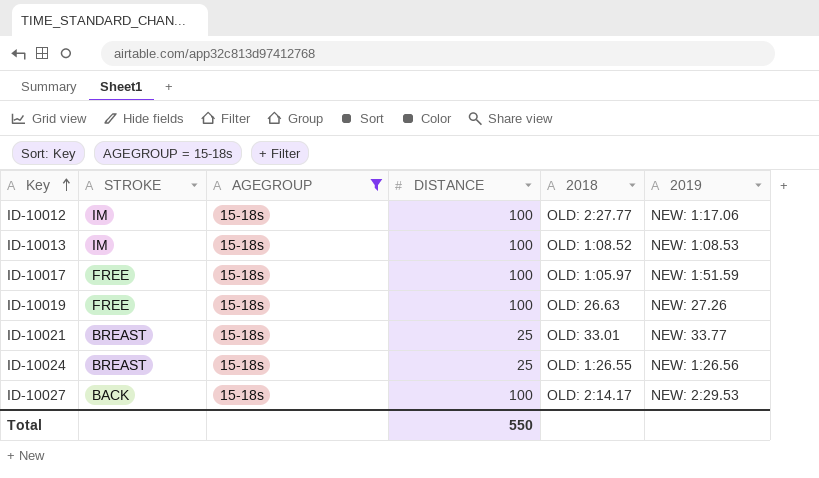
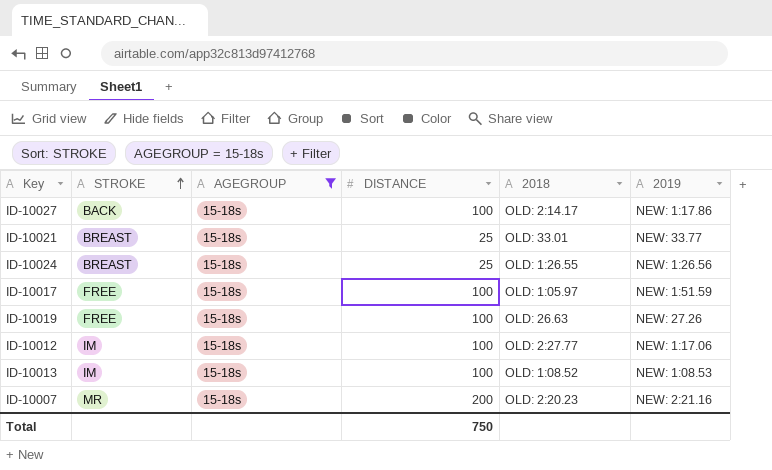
row order: Key ascending -> STROKE ascending
ID-10027 | 2019: NEW: 2:29.53 -> NEW: 1:17.86
row ID-10007: none -> MR | 15-18s | 200 | OLD: 2:20.23 | NEW: 2:21.16
Total | DISTANCE: 550 -> 750

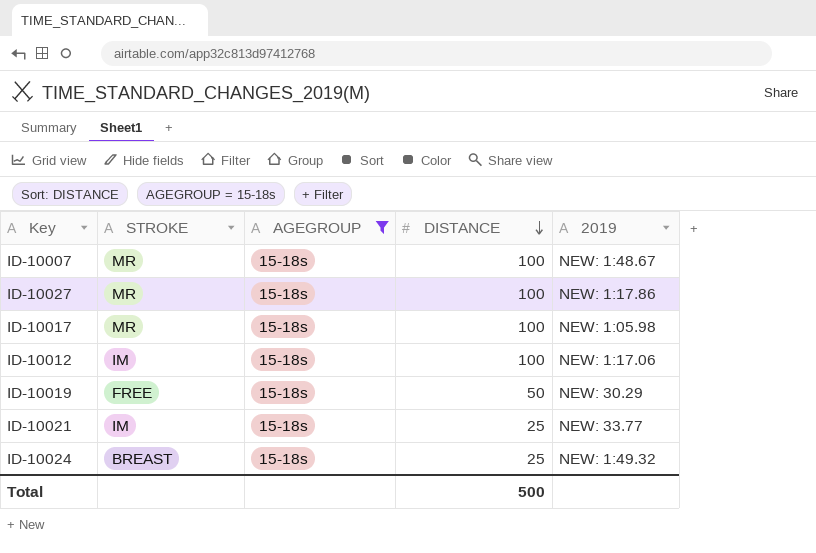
row order: STROKE ascending -> DISTANCE descending
column 2018 | position: 5 -> none
row ID-10013: IM | 15-18s | 100 | OLD: 1:08.52 | NEW: 1:08.53 -> none
ID-10007 | DISTANCE: 200 -> 100
ID-10007 | 2019: NEW: 2:21.16 -> NEW: 1:48.67
ID-10027 | STROKE: BACK -> MR
ID-10017 | STROKE: FREE -> MR
ID-10017 | 2019: NEW: 1:51.59 -> NEW: 1:05.98
ID-10019 | DISTANCE: 100 -> 50
ID-10019 | 2019: NEW: 27.26 -> NEW: 30.29
ID-10021 | STROKE: BREAST -> IM
ID-10024 | 2019: NEW: 1:26.56 -> NEW: 1:49.32
Total | DISTANCE: 750 -> 500

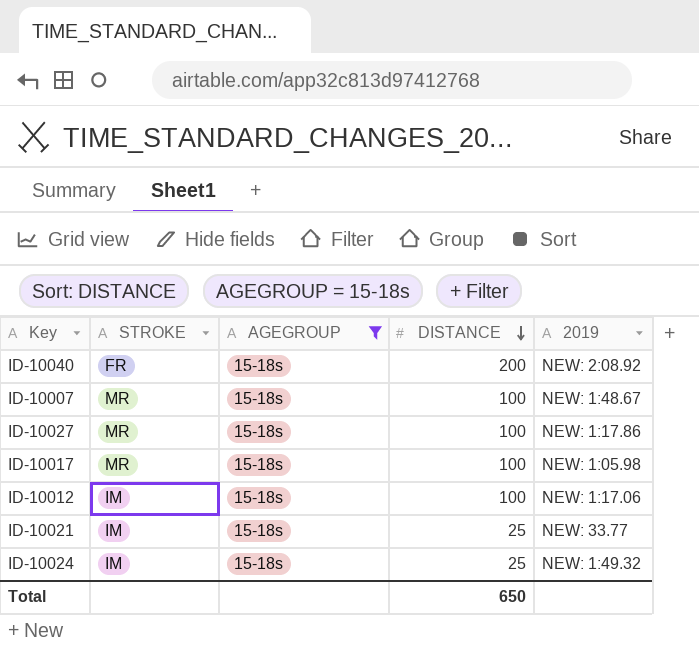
row ID-10019: FREE | 15-18s | 50 | NEW: 30.29 -> none
row ID-10040: none -> FR | 15-18s | 200 | NEW: 2:08.92
ID-10024 | STROKE: BREAST -> IM
Total | DISTANCE: 500 -> 650

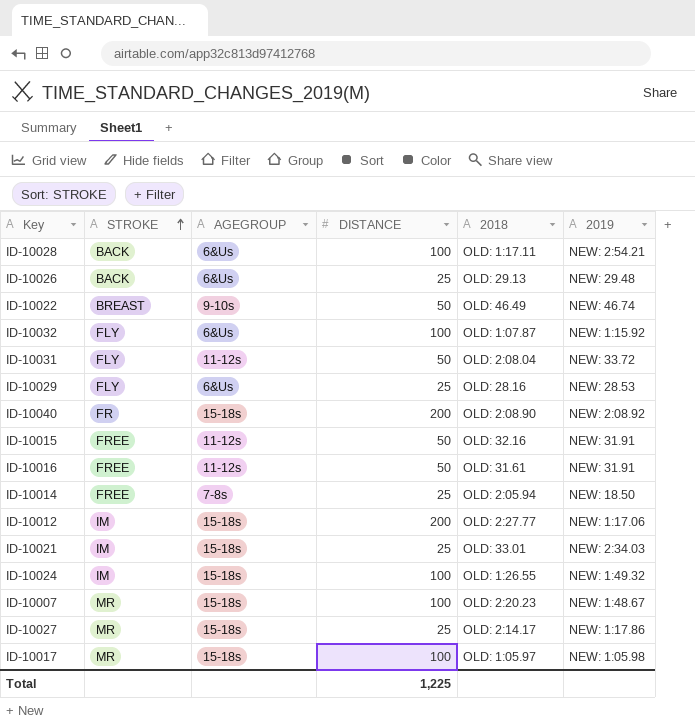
filter: AGEGROUP = 15-18s -> none
row order: DISTANCE descending -> STROKE ascending
column 2018 | position: none -> 5
ID-10012 | DISTANCE: 100 -> 200
ID-10021 | 2019: NEW: 33.77 -> NEW: 2:34.03
ID-10024 | DISTANCE: 25 -> 100
ID-10027 | DISTANCE: 100 -> 25
Total | DISTANCE: 650 -> 1,225

